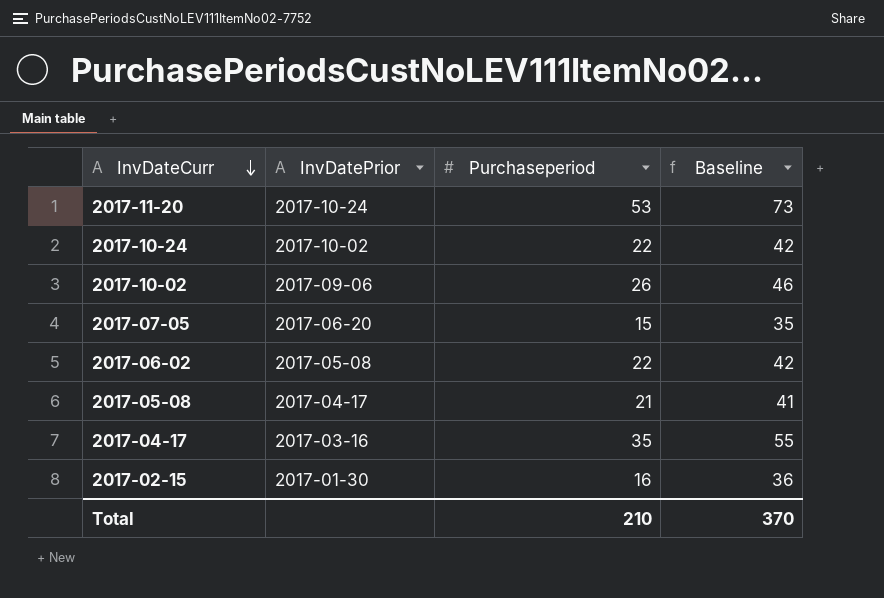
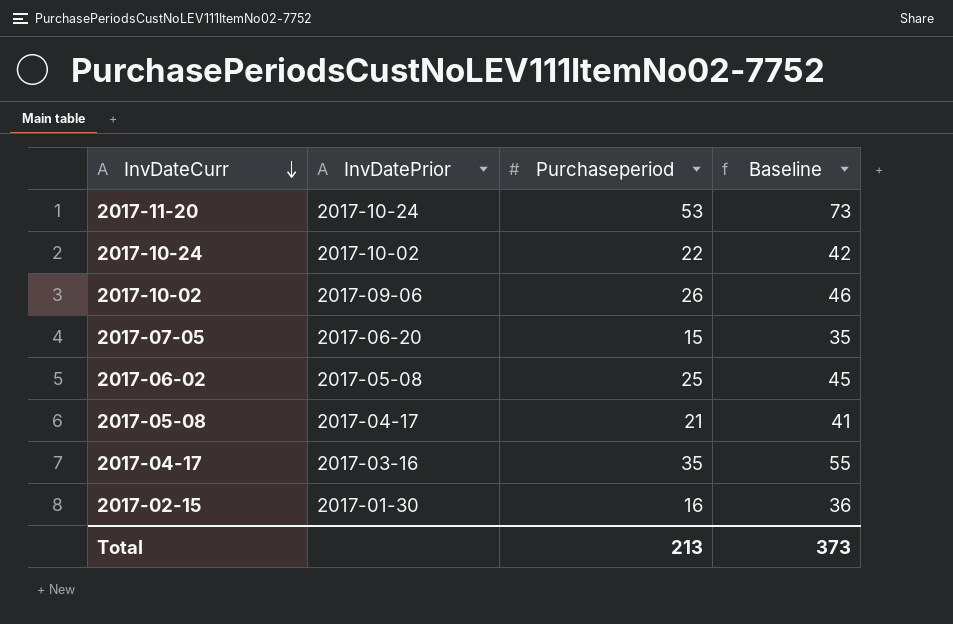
2017-06-02 | Purchaseperiod: 22 -> 25
2017-06-02 | Baseline: 42 -> 45
Total | Purchaseperiod: 210 -> 213
Total | Baseline: 370 -> 373

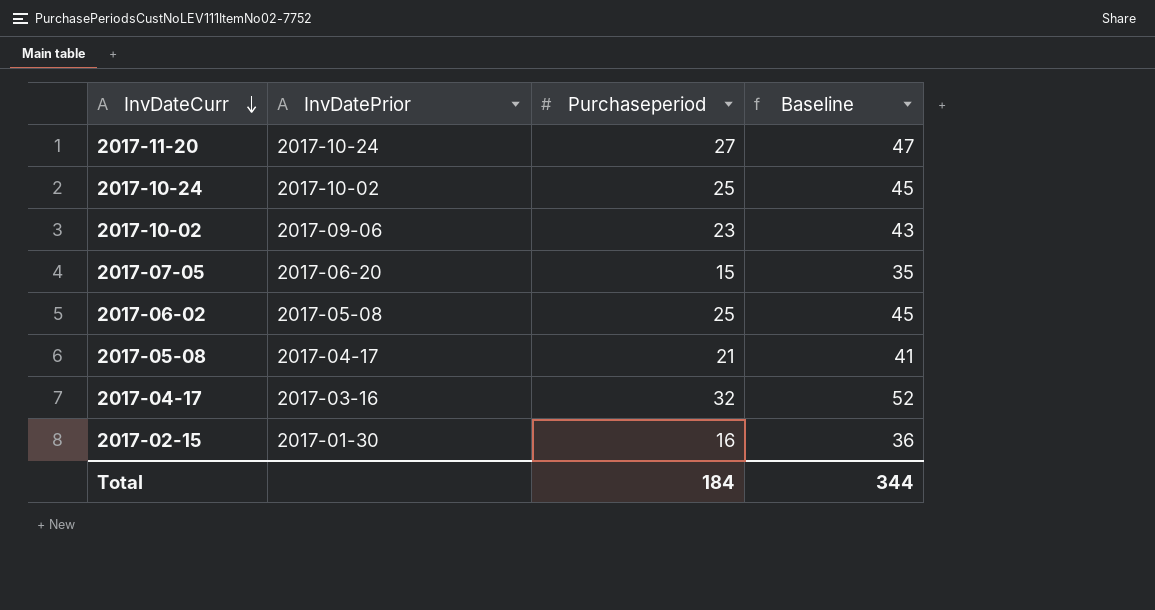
2017-11-20 | Purchaseperiod: 53 -> 27
2017-11-20 | Baseline: 73 -> 47
2017-10-24 | Purchaseperiod: 22 -> 25
2017-10-24 | Baseline: 42 -> 45
2017-10-02 | Purchaseperiod: 26 -> 23
2017-10-02 | Baseline: 46 -> 43
2017-04-17 | Purchaseperiod: 35 -> 32
2017-04-17 | Baseline: 55 -> 52
Total | Purchaseperiod: 213 -> 184
Total | Baseline: 373 -> 344

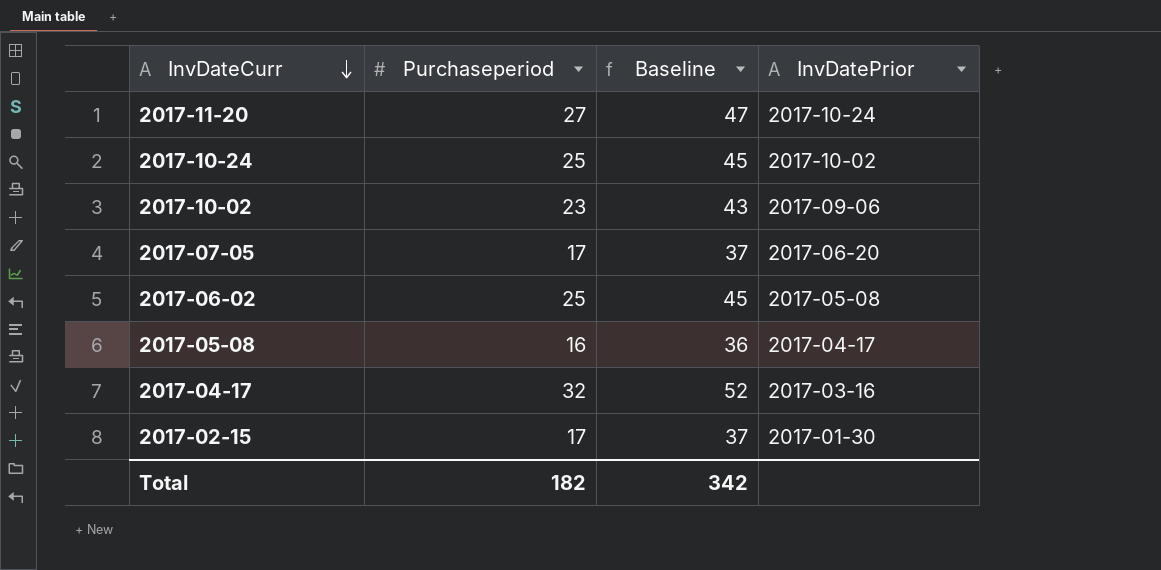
column InvDatePrior | position: 2 -> 4
2017-07-05 | Purchaseperiod: 15 -> 17
2017-07-05 | Baseline: 35 -> 37
2017-05-08 | Purchaseperiod: 21 -> 16
2017-05-08 | Baseline: 41 -> 36
2017-02-15 | Purchaseperiod: 16 -> 17
2017-02-15 | Baseline: 36 -> 37
Total | Purchaseperiod: 184 -> 182
Total | Baseline: 344 -> 342

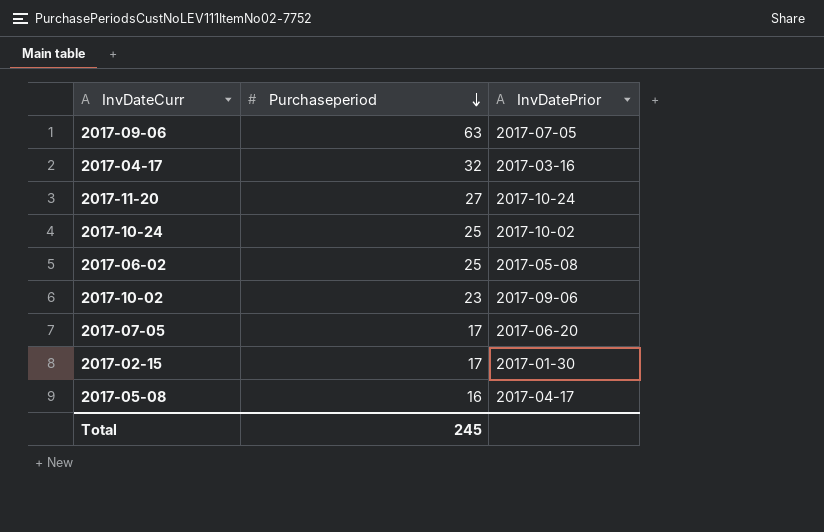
row order: InvDateCurr descending -> Purchaseperiod descending
column Baseline | formula: [Purchaseperiod] + 20 -> none
row 2017-09-06: none -> 63 | 2017-07-05
Total | Purchaseperiod: 182 -> 245

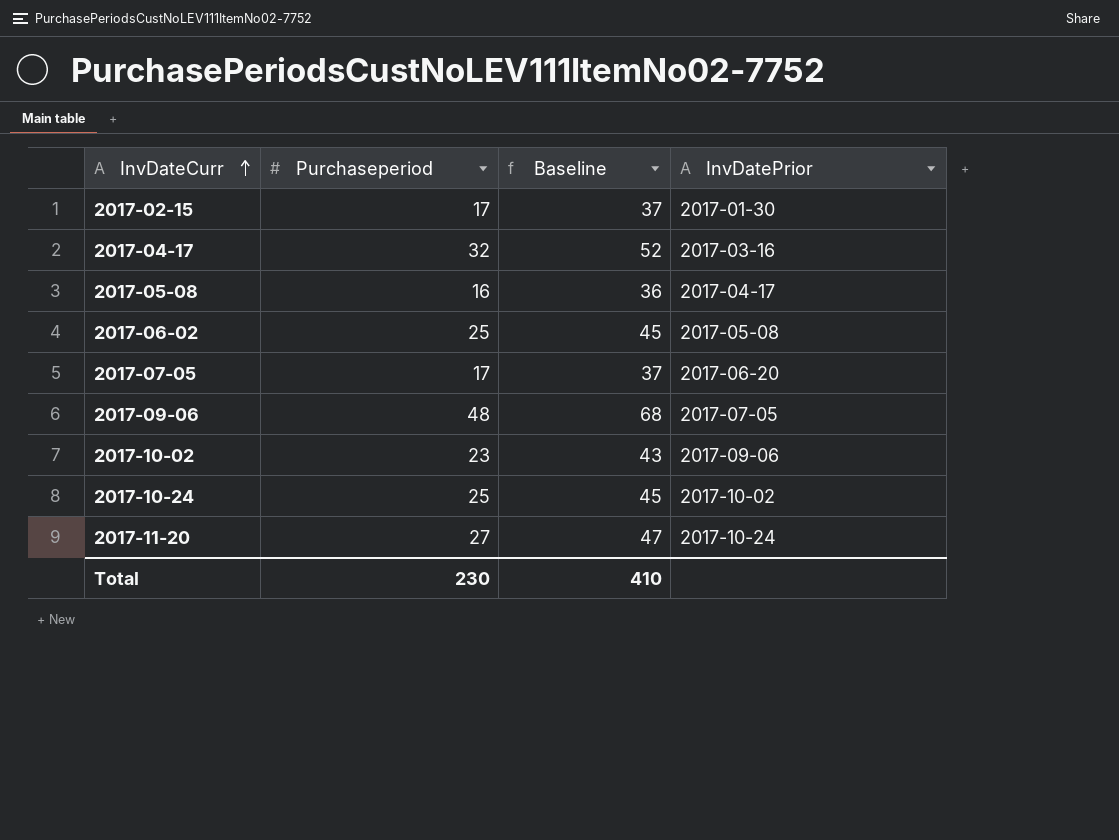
row order: Purchaseperiod descending -> InvDateCurr ascending
column Baseline | formula: none -> [Purchaseperiod] + 20
2017-09-06 | Purchaseperiod: 63 -> 48
Total | Purchaseperiod: 245 -> 230

